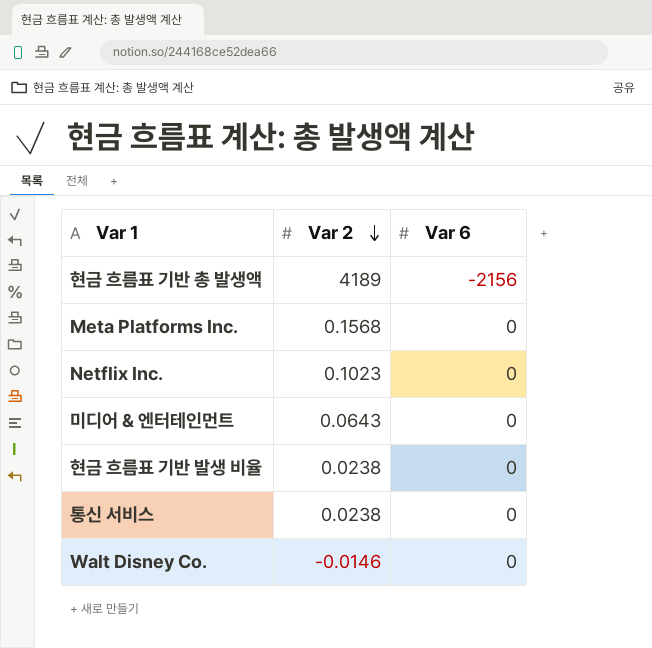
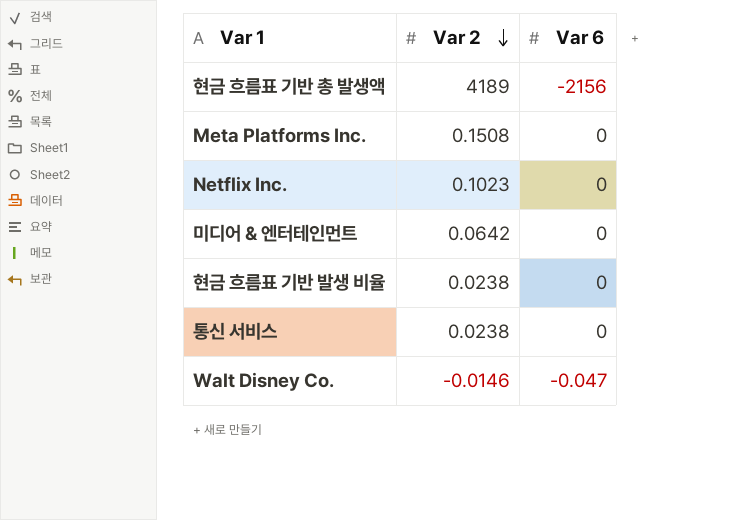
Meta Platforms Inc. | Var 2: 0.1568 -> 0.1508
미디어 & 엔터테인먼트 | Var 2: 0.0643 -> 0.0642
Walt Disney Co. | Var 6: 0 -> -0.047

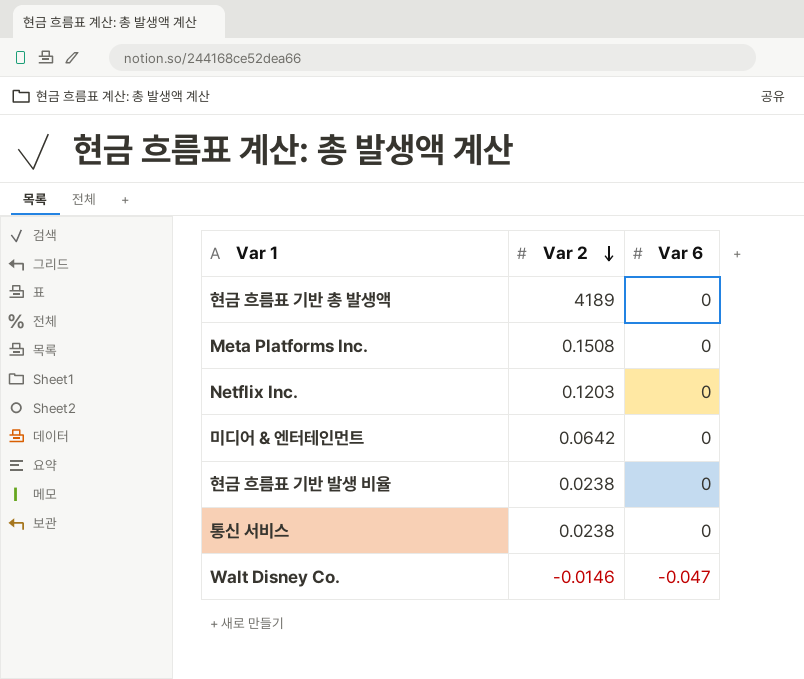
현금 흐름표 기반 총 발생액 | Var 6: -2156 -> 0
Netflix Inc. | Var 2: 0.1023 -> 0.1203

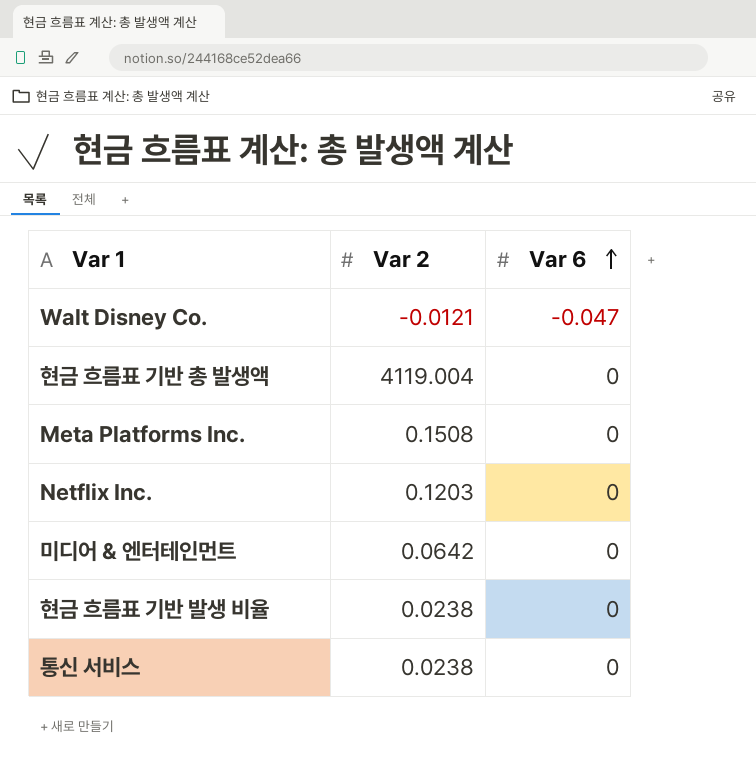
row order: Var 2 descending -> Var 6 ascending
Walt Disney Co. | Var 2: -0.0146 -> -0.0121
현금 흐름표 기반 총 발생액 | Var 2: 4189 -> 4119.004

